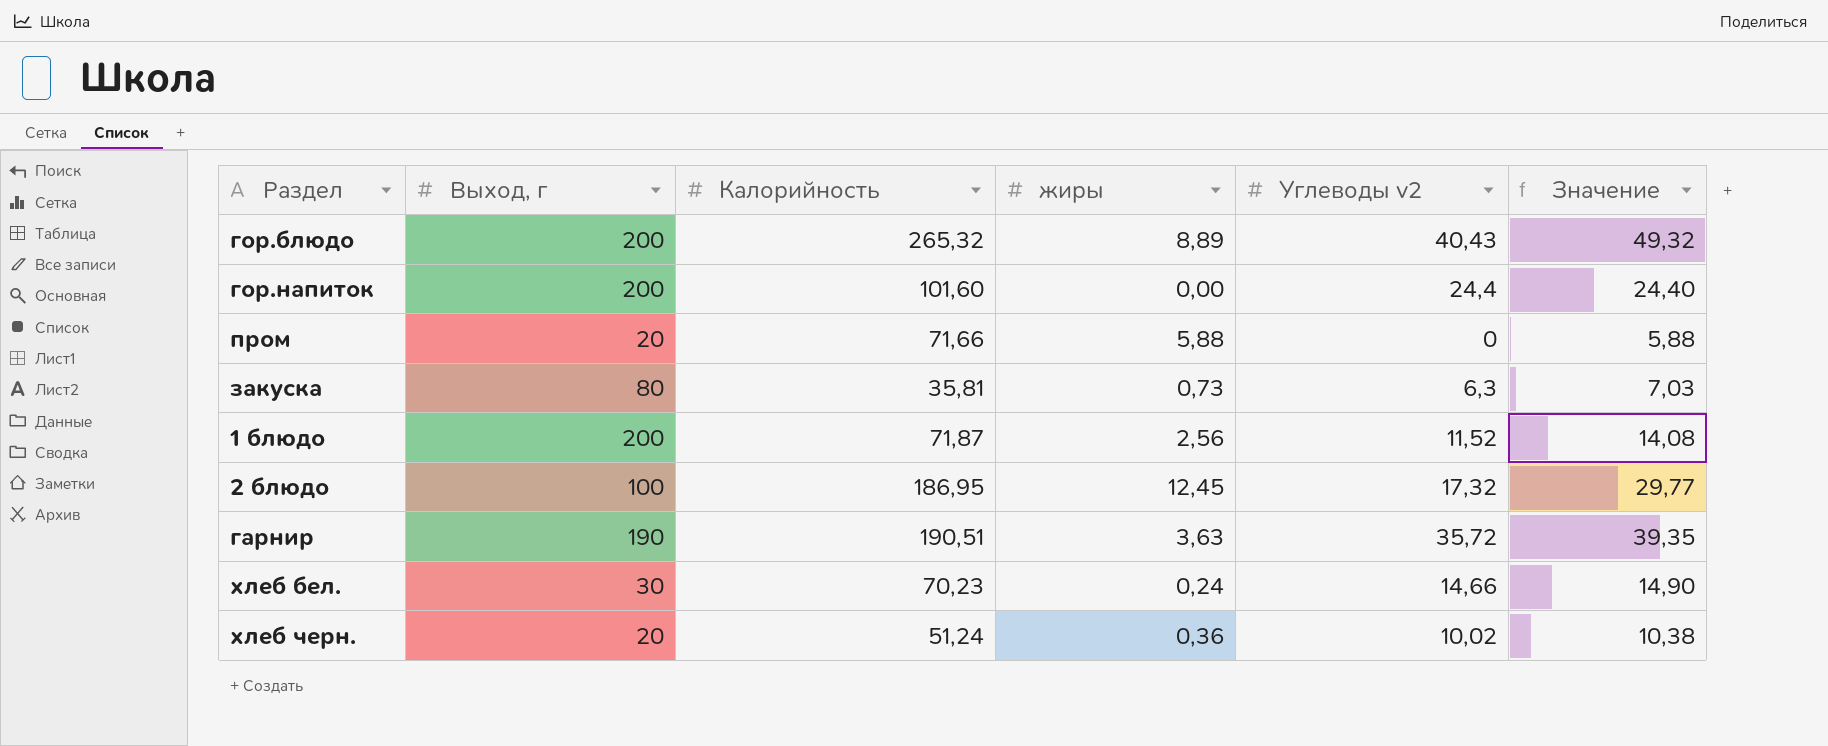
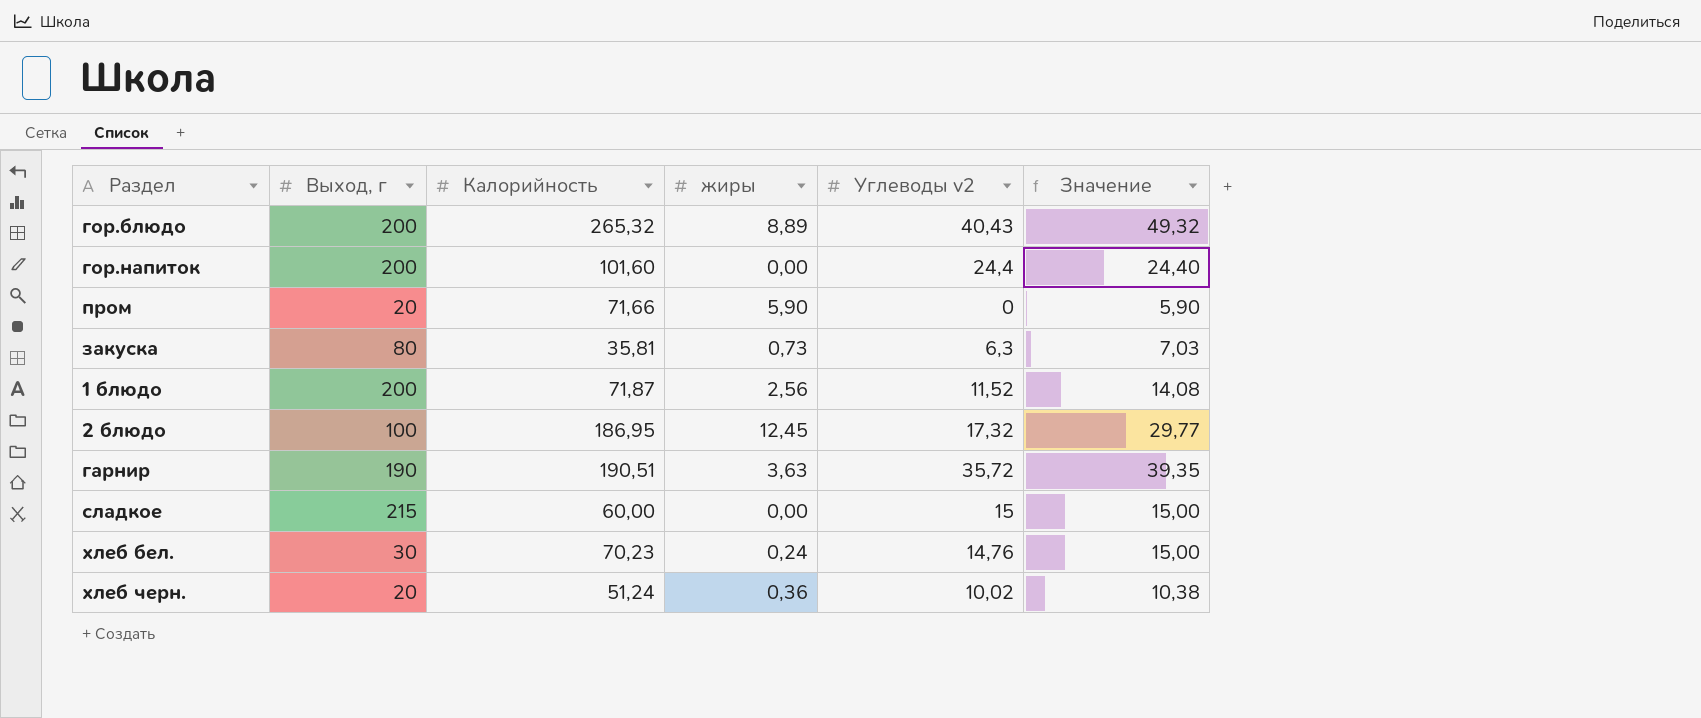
пром | жиры: 5,88 -> 5,90
пром | Значение: 5,88 -> 5,90
row сладкое: none -> 215 | 60,00 | 0,00 | 15 | 15,00
хлеб бел. | Углеводы v2: 14,66 -> 14,76
хлеб бел. | Значение: 14,90 -> 15,00

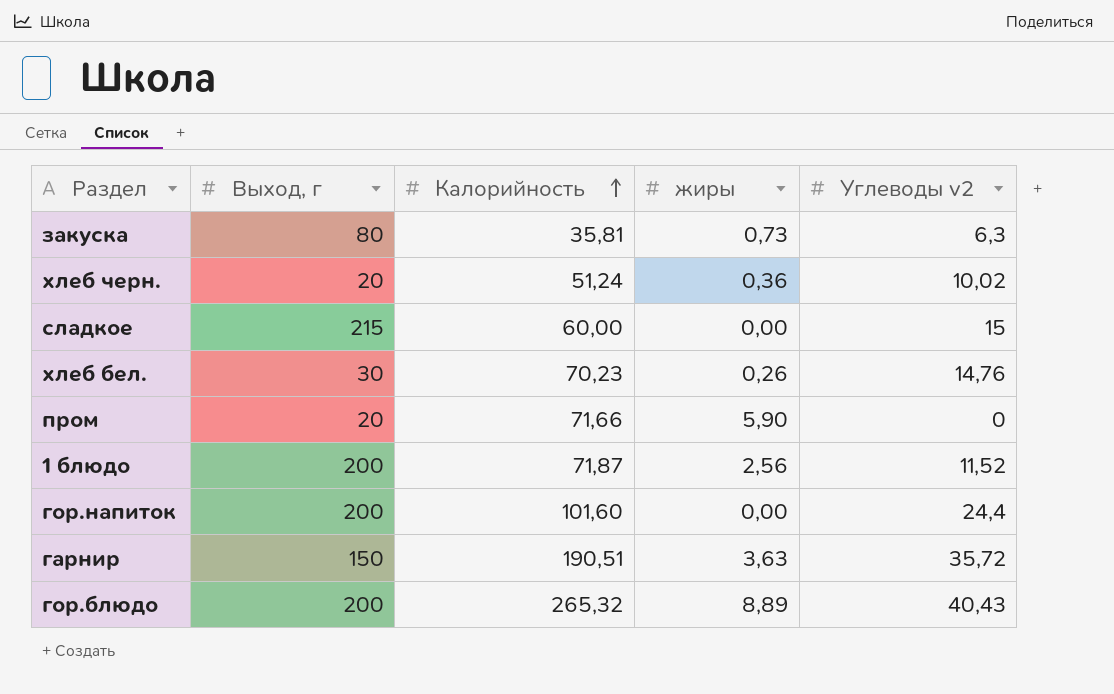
row order: none -> Калорийность ascending
column Значение | formula: [жиры] + [Углеводы v2] -> none
row 2 блюдо: 100 | 186,95 | 12,45 | 17,32 | 29,77 -> none
хлеб бел. | жиры: 0,24 -> 0,26
гарнир | Выход, г: 190 -> 150

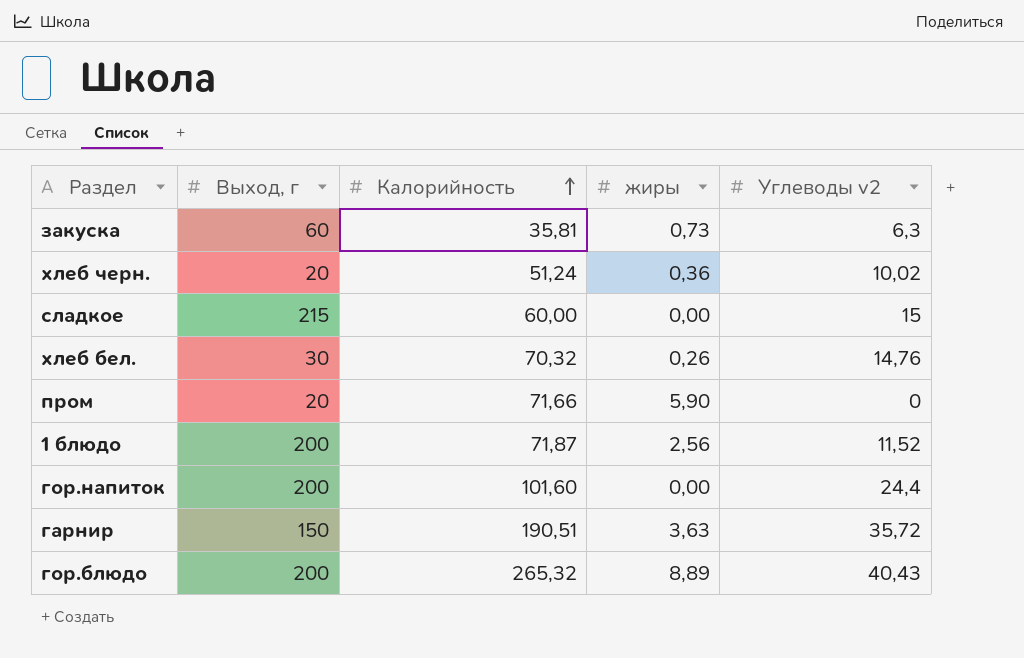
закуска | Выход, г: 80 -> 60
хлеб бел. | Калорийность: 70,23 -> 70,32

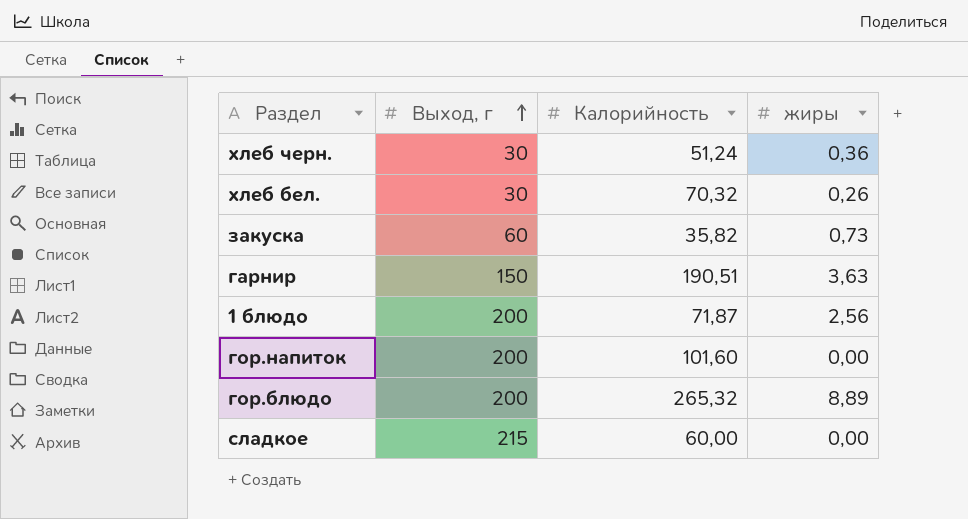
row order: Калорийность ascending -> Выход, г ascending
column Углеводы v2 | position: 5 -> none
row пром: 20 | 71,66 | 5,90 | 0 -> none
хлеб черн. | Выход, г: 20 -> 30
закуска | Калорийность: 35,81 -> 35,82

